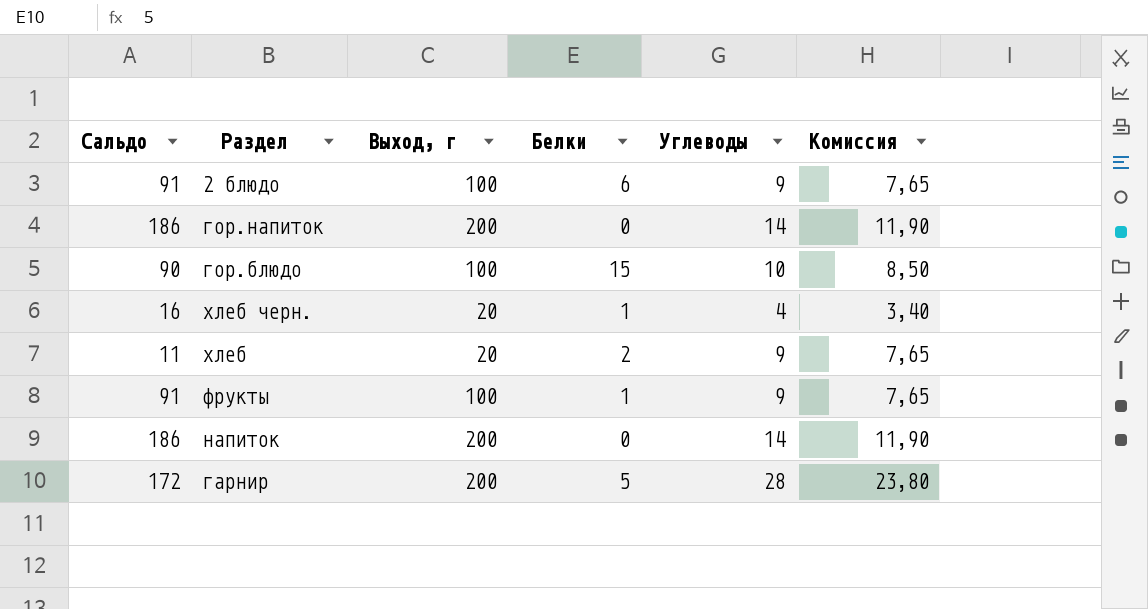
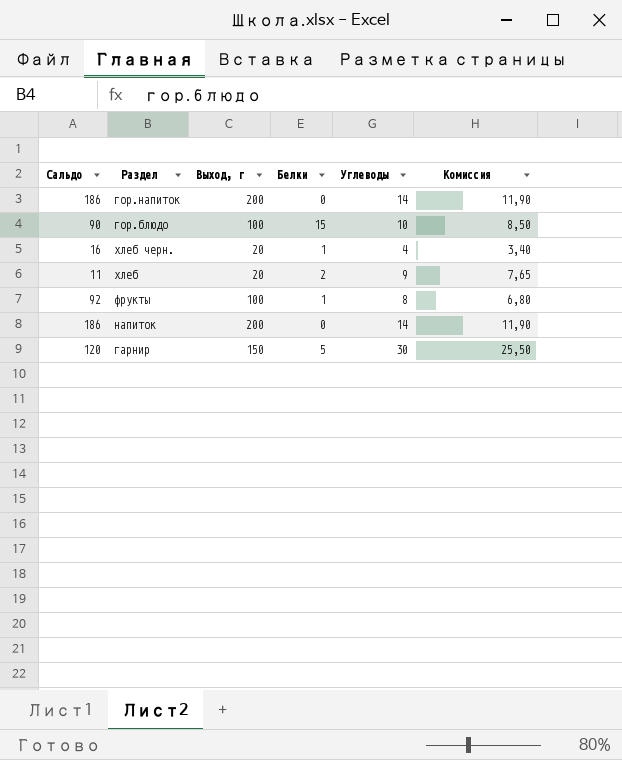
row 2 блюдо: 91 | 100 | 6 | 9 | 7,65 -> none
фрукты | Сальдо: 91 -> 92
фрукты | Углеводы: 9 -> 8
фрукты | Комиссия: 7,65 -> 6,80
гарнир | Сальдо: 172 -> 120
гарнир | Выход, г: 200 -> 150
гарнир | Углеводы: 28 -> 30
гарнир | Комиссия: 23,80 -> 25,50

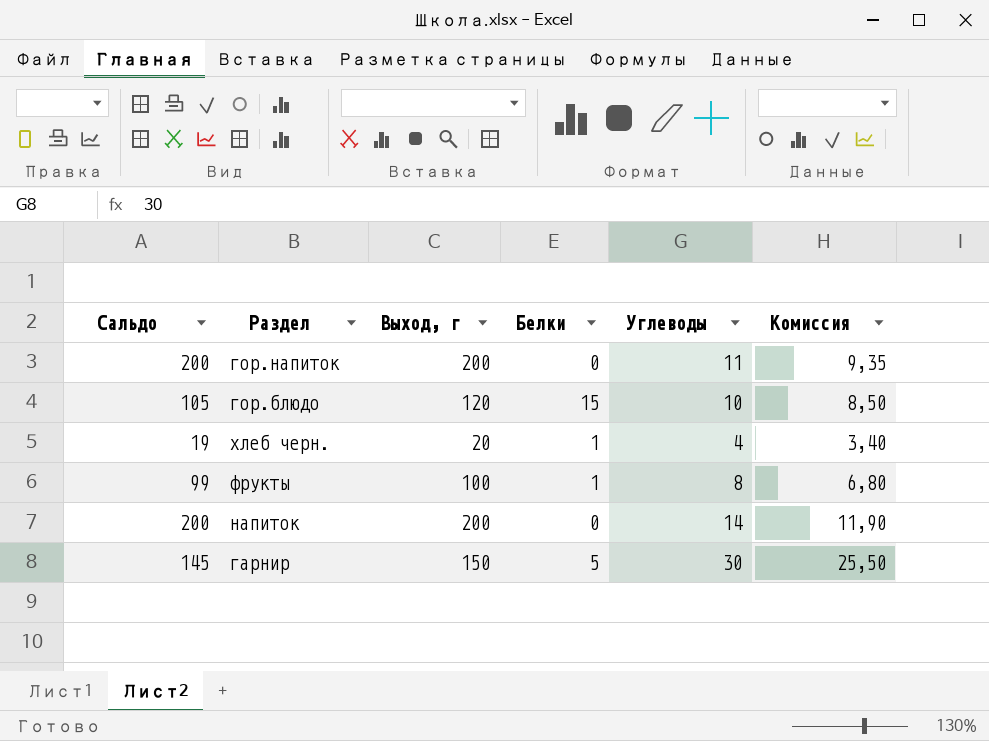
column Сальдо | formula: [Выход, г] - [Углеводы] -> [Выход, г] - [Белки]
row хлеб: 11 | 20 | 2 | 9 | 7,65 -> none
гор.напиток | Углеводы: 14 -> 11
гор.напиток | Комиссия: 11,90 -> 9,35
гор.блюдо | Выход, г: 100 -> 120

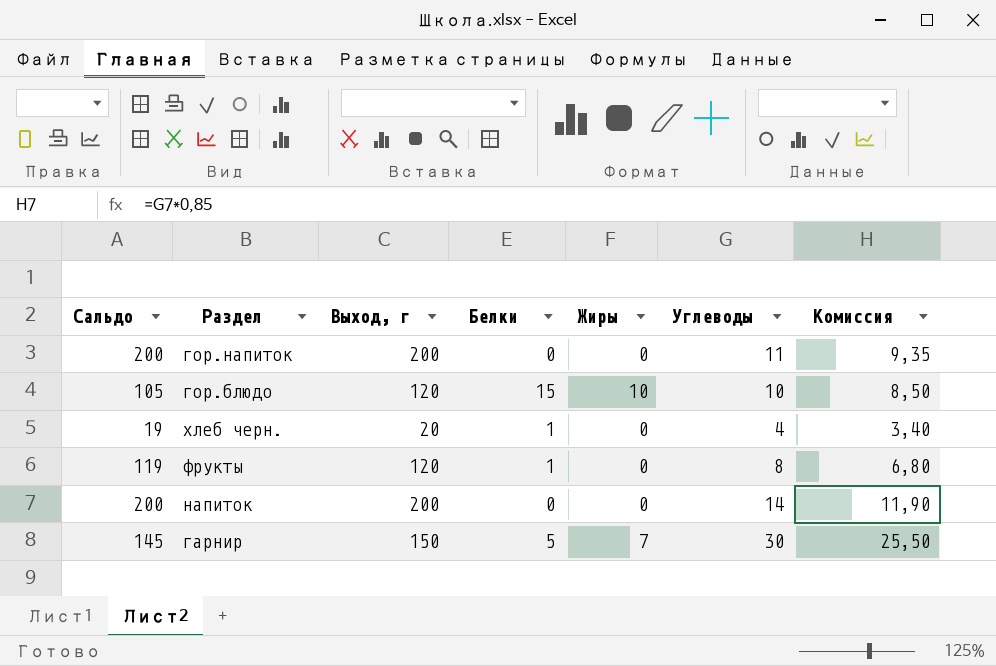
column Жиры | position: none -> 5
фрукты | Сальдо: 99 -> 119
фрукты | Выход, г: 100 -> 120

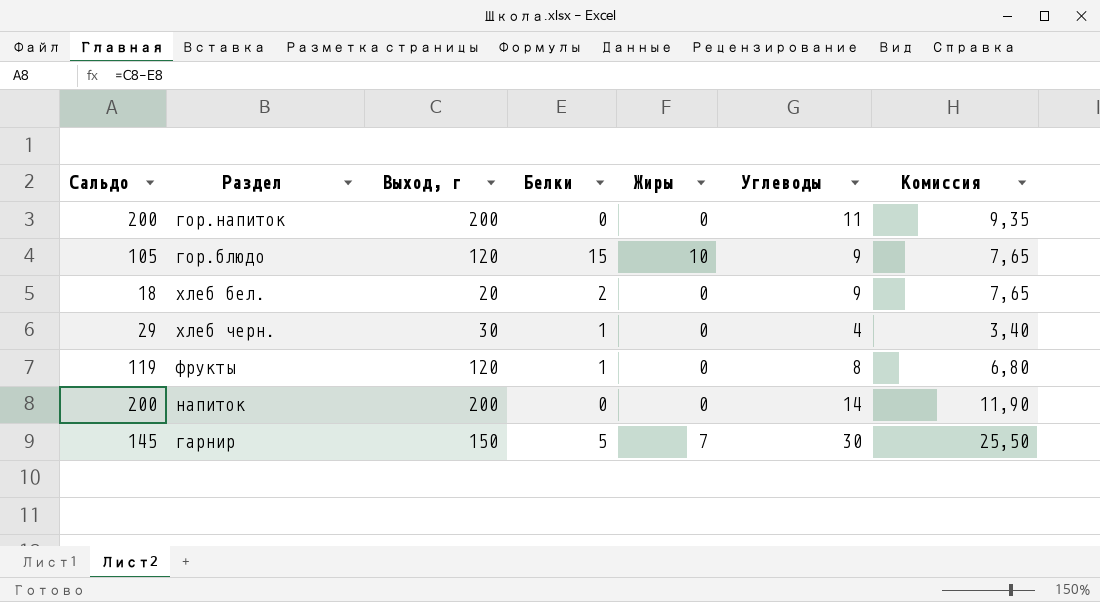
гор.блюдо | Углеводы: 10 -> 9
гор.блюдо | Комиссия: 8,50 -> 7,65
row хлеб бел.: none -> 18 | 20 | 2 | 0 | 9 | 7,65
хлеб черн. | Сальдо: 19 -> 29
хлеб черн. | Выход, г: 20 -> 30

